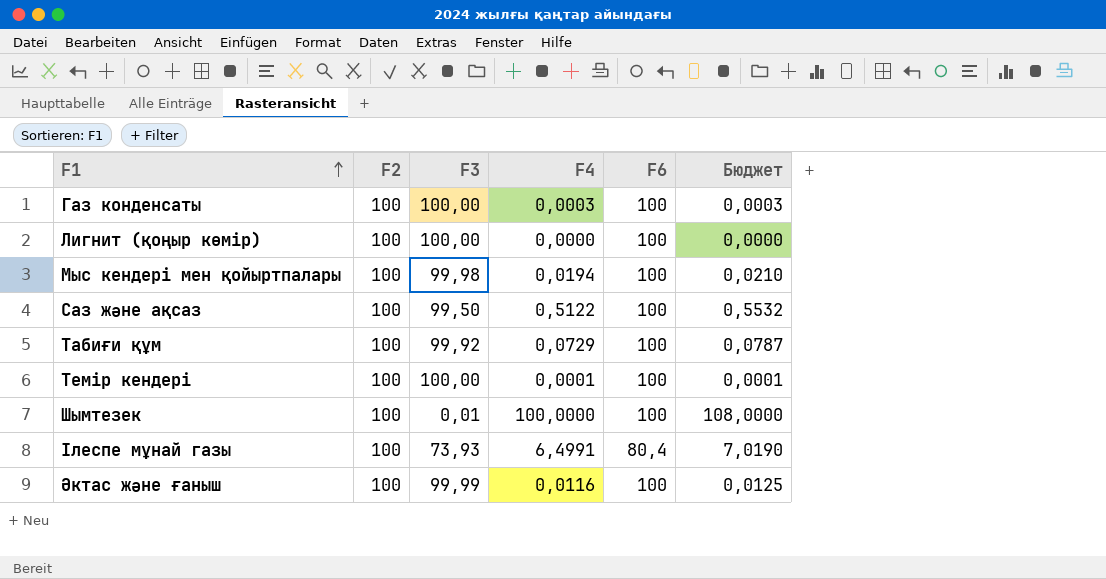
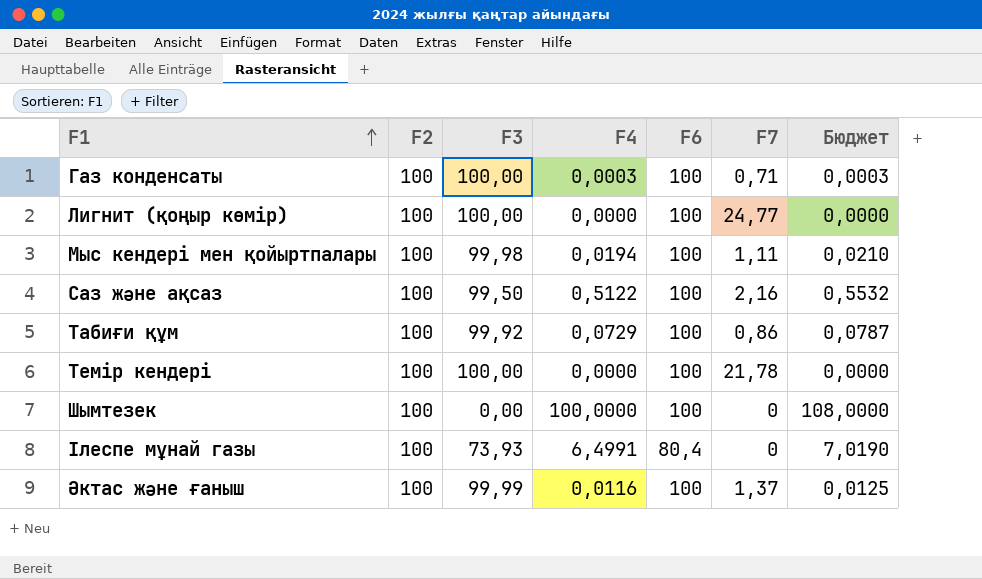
column F7 | position: none -> 6
Темір кендері | F4: 0,0001 -> 0,0000
Темір кендері | Бюджет: 0,0001 -> 0,0000
Шымтезек | F3: 0,01 -> 0,00

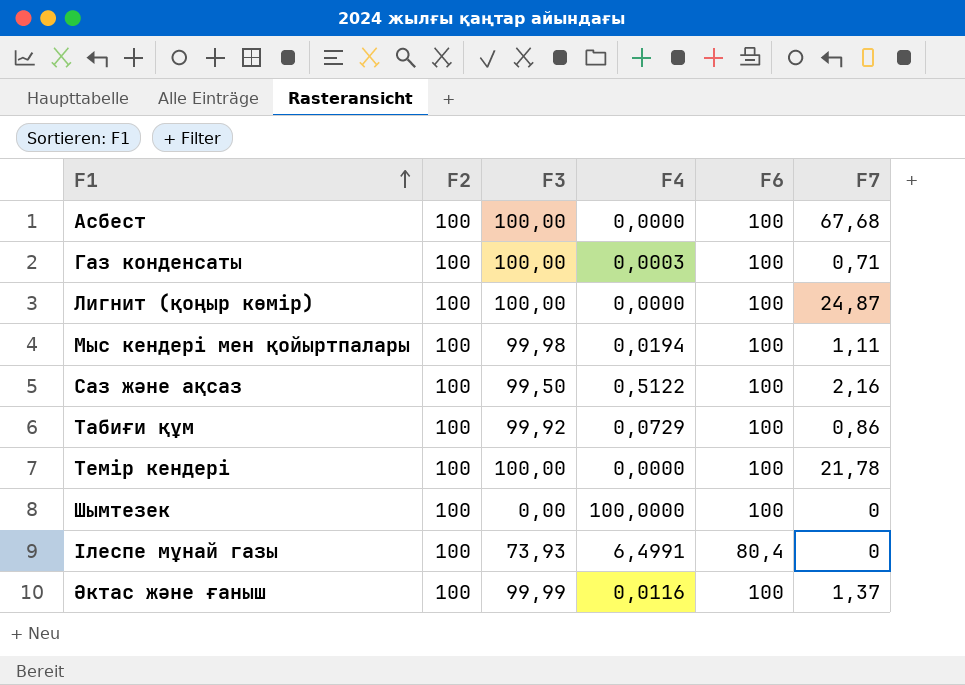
column Бюджет | formula: [F4] * 1,08 -> none
row Асбест: none -> 100 | 100,00 | 0,0000 | 100 | 67,68
Лигнит (қоңыр көмір) | F7: 24,77 -> 24,87

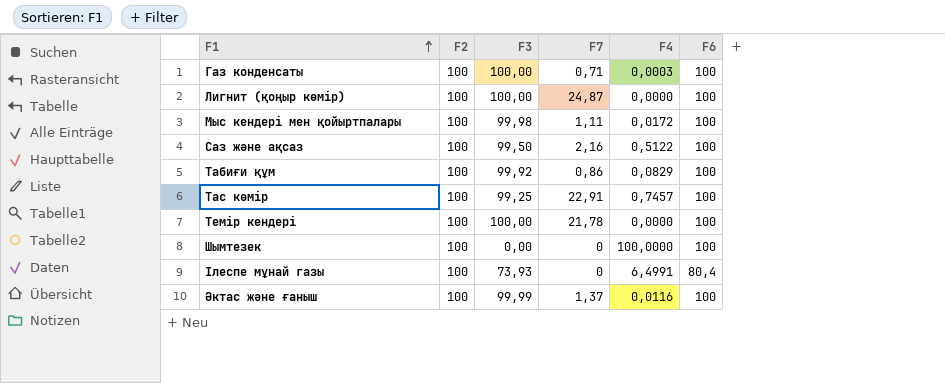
column F7 | position: 6 -> 4
row Асбест: 100 | 100,00 | 0,0000 | 100 | 67,68 -> none
Мыс кендері мен қойыртпалары | F4: 0,0194 -> 0,0172
Табиғи құм | F4: 0,0729 -> 0,0829
row Тас көмір: none -> 100 | 99,25 | 22,91 | 0,7457 | 100

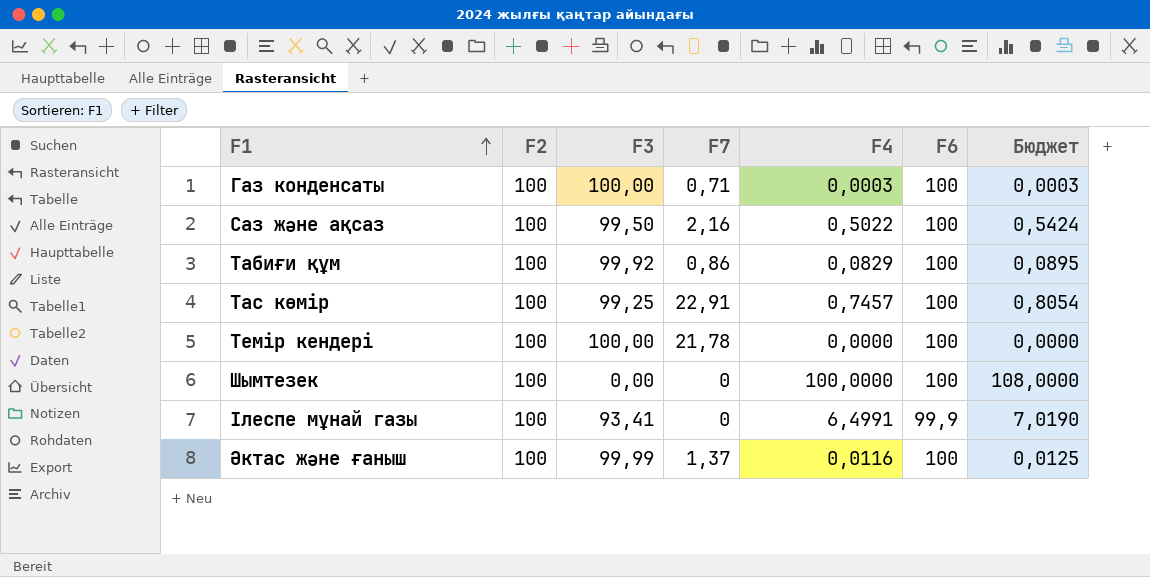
column Бюджет | formula: none -> [F4] * 1,08
row Лигнит (қоңыр көмір): 100 | 100,00 | 24,87 | 0,0000 | 100 -> none
row Мыс кендері мен қойыртпалары: 100 | 99,98 | 1,11 | 0,0172 | 100 -> none
Саз және ақсаз | F4: 0,5122 -> 0,5022
Ілеспе мұнай газы | F3: 73,93 -> 93,41
Ілеспе мұнай газы | F6: 80,4 -> 99,9

